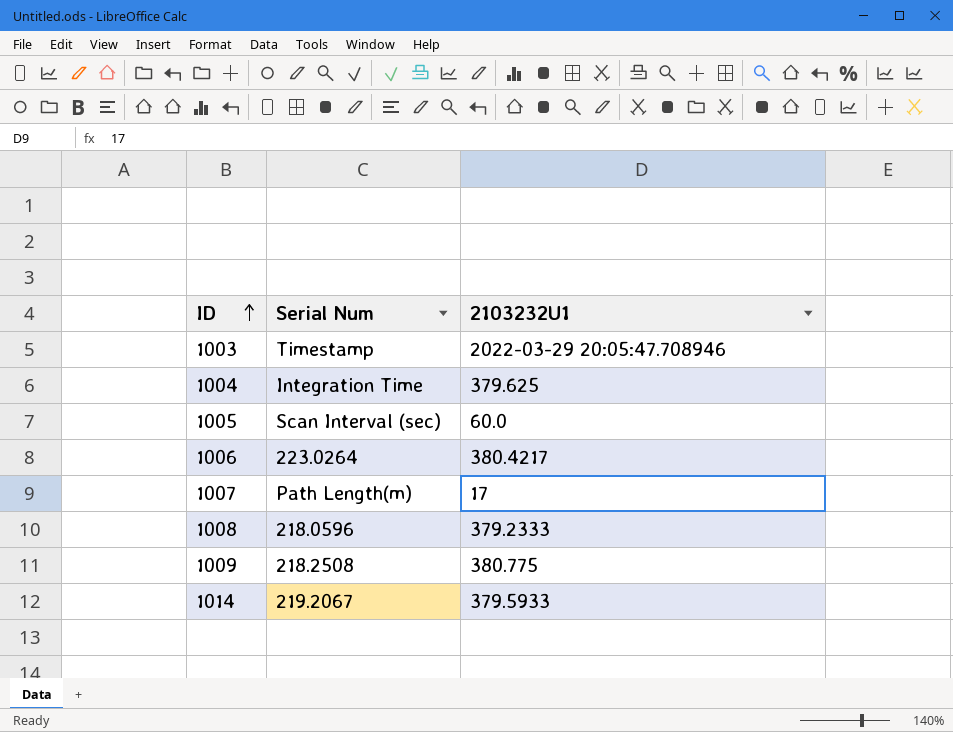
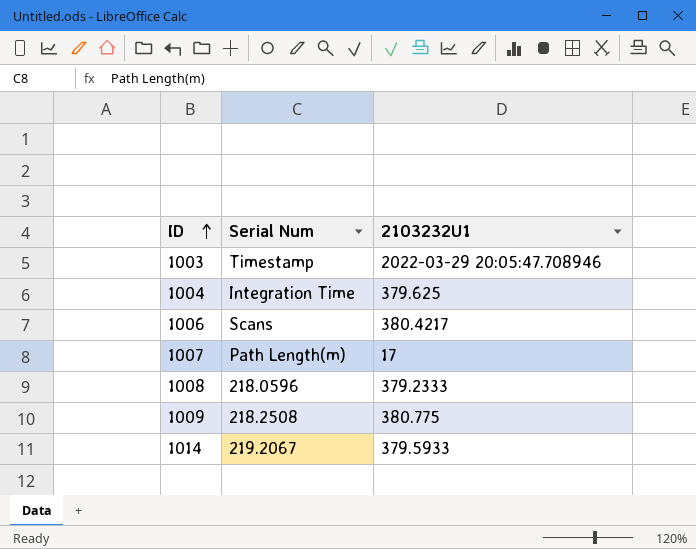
row 1005: Scan Interval (sec) | 60.0 -> none
1006 | Serial Num: 223.0264 -> Scans

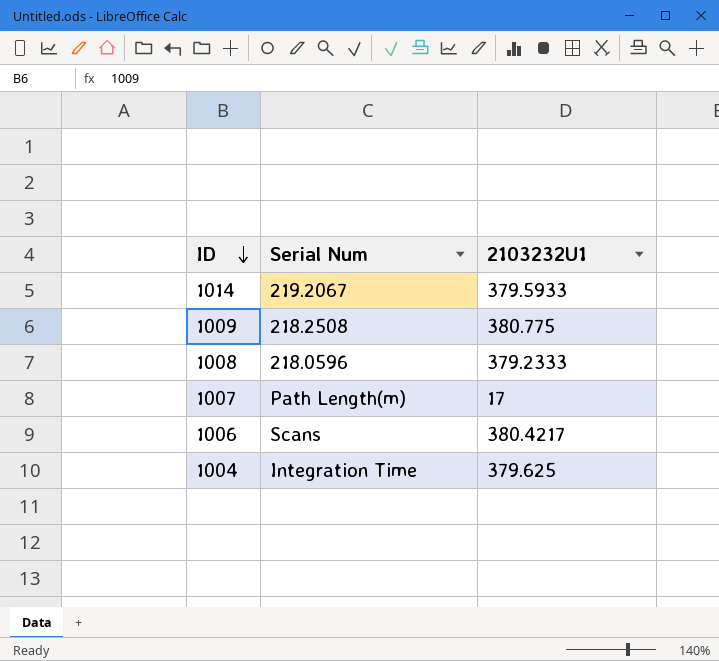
row order: ID ascending -> ID descending
row 1003: Timestamp | 2022-03-29 20:05:47.708946 -> none

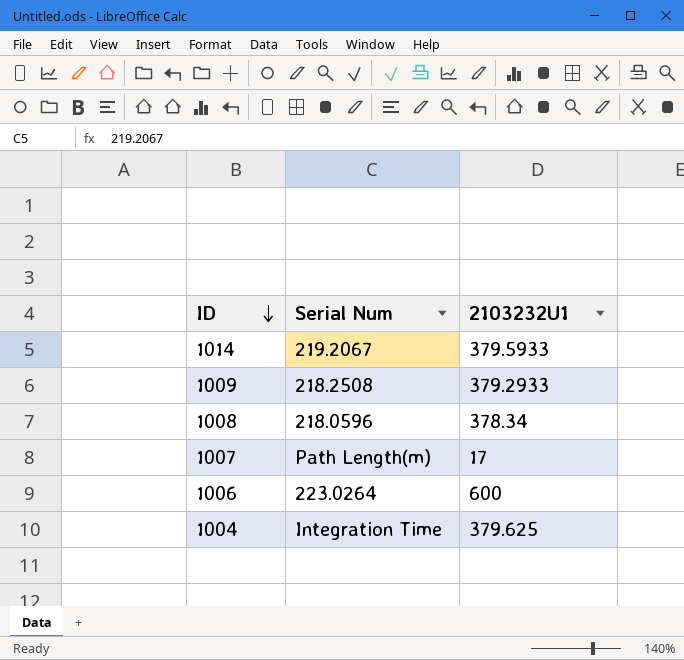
1009 | 2103232U1: 380.775 -> 379.2933
1008 | 2103232U1: 379.2333 -> 378.34
1006 | Serial Num: Scans -> 223.0264
1006 | 2103232U1: 380.4217 -> 600

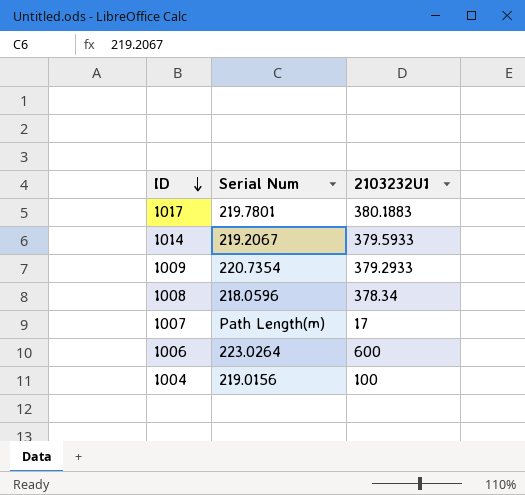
row 1017: none -> 219.7801 | 380.1883
1009 | Serial Num: 218.2508 -> 220.7354
1004 | Serial Num: Integration Time -> 219.0156
1004 | 2103232U1: 379.625 -> 100

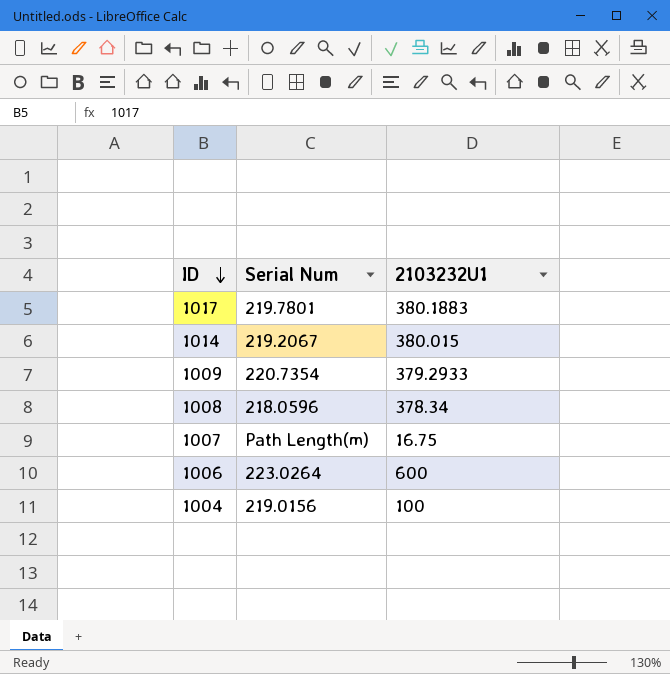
1014 | 2103232U1: 379.5933 -> 380.015
1007 | 2103232U1: 17 -> 16.75

